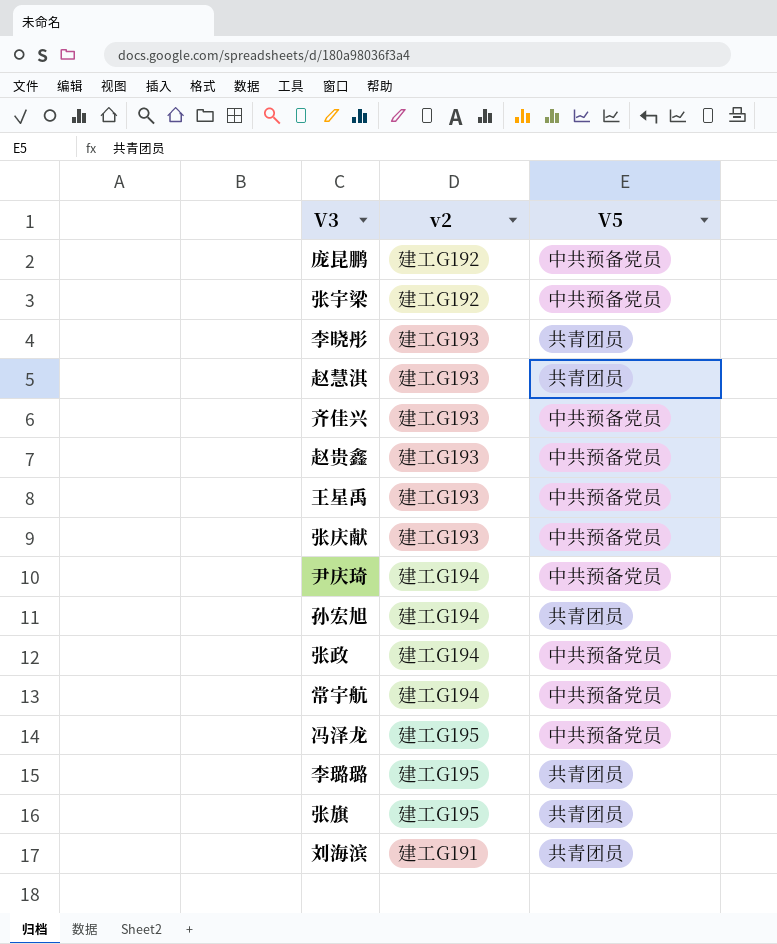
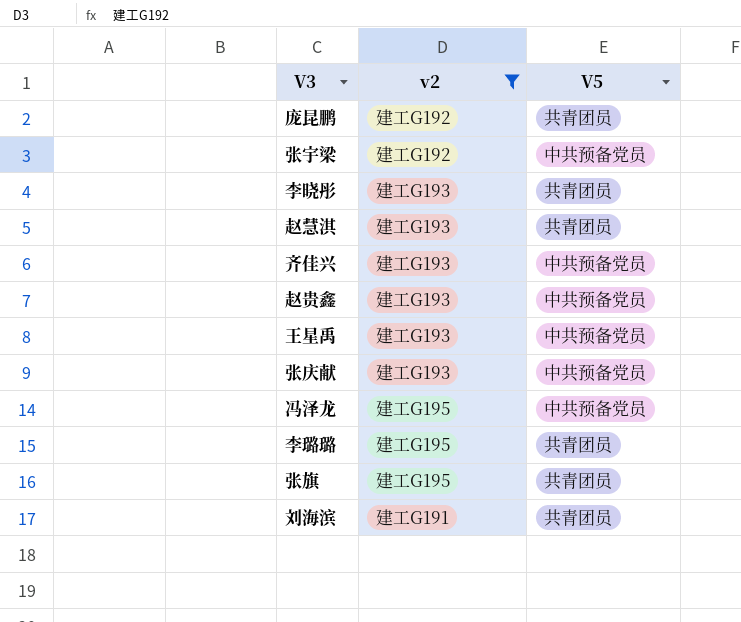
filter: none -> v2 != 建工G194
庞昆鹏 | V5: 中共预备党员 -> 共青团员

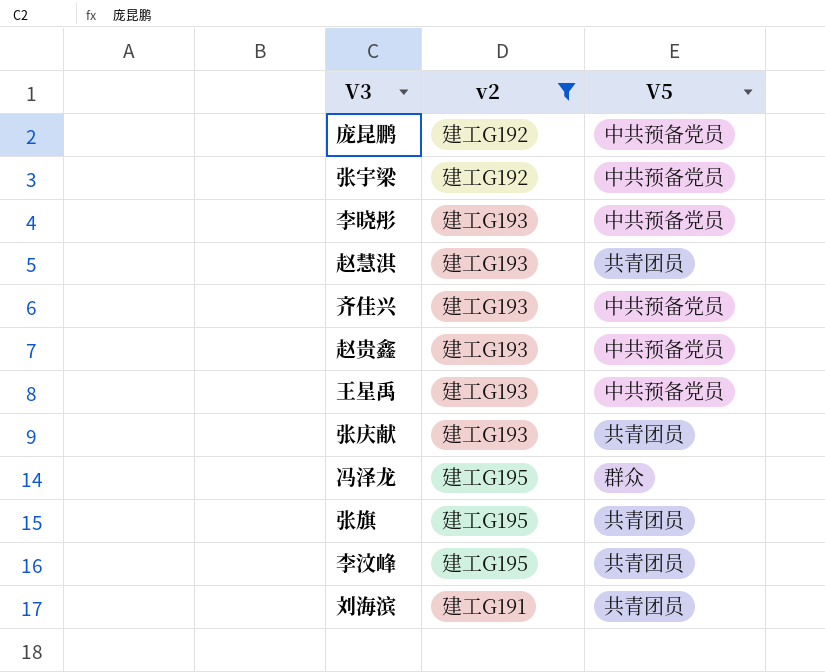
row 李璐璐: 建工G195 | 共青团员 -> none
庞昆鹏 | V5: 共青团员 -> 中共预备党员
李晓彤 | V5: 共青团员 -> 中共预备党员
张庆献 | V5: 中共预备党员 -> 共青团员
冯泽龙 | V5: 中共预备党员 -> 群众
row 李汶峰: none -> 建工G195 | 共青团员

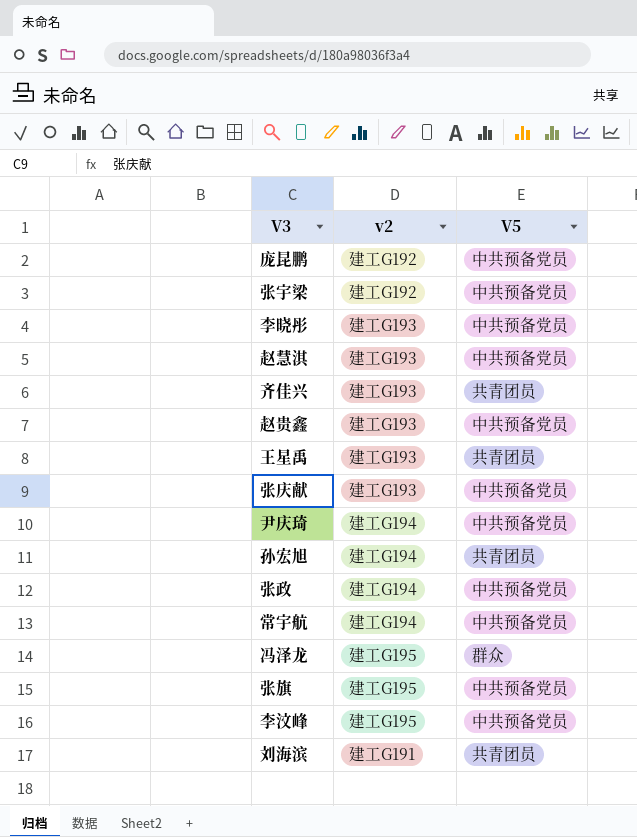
filter: v2 != 建工G194 -> none
赵慧淇 | V5: 共青团员 -> 中共预备党员
齐佳兴 | V5: 中共预备党员 -> 共青团员
王星禹 | V5: 中共预备党员 -> 共青团员
张庆献 | V5: 共青团员 -> 中共预备党员
张旗 | V5: 共青团员 -> 中共预备党员
李汶峰 | V5: 共青团员 -> 中共预备党员

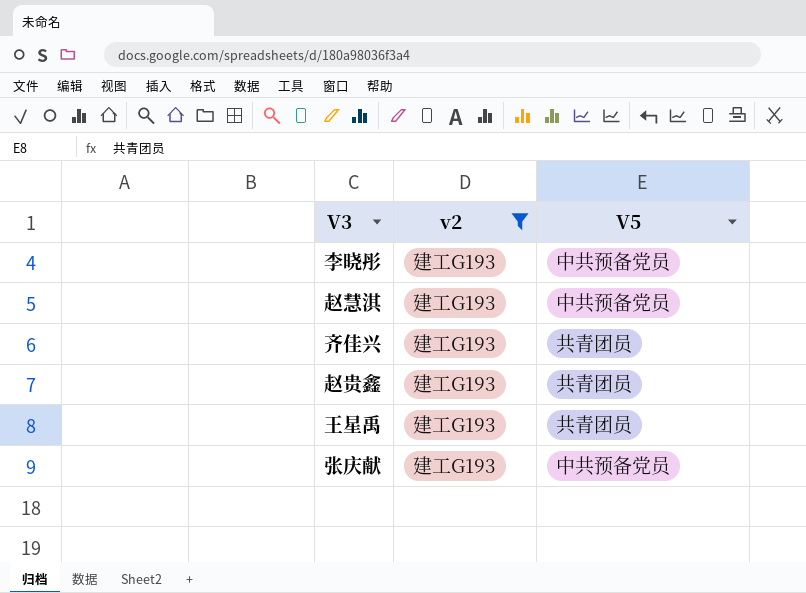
filter: none -> v2 = 建工G193
赵贵鑫 | V5: 中共预备党员 -> 共青团员

